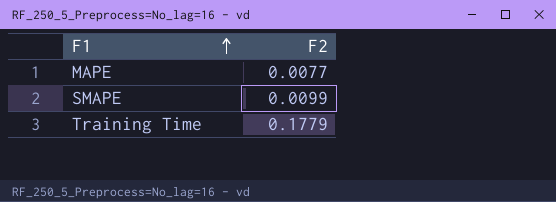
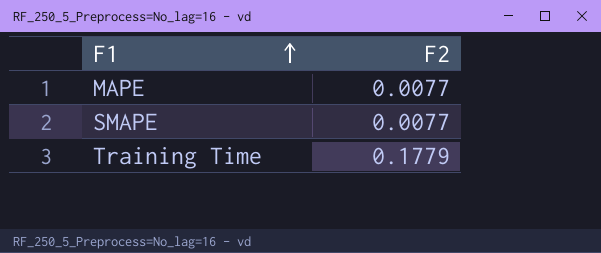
SMAPE | F2: 0.0099 -> 0.0077

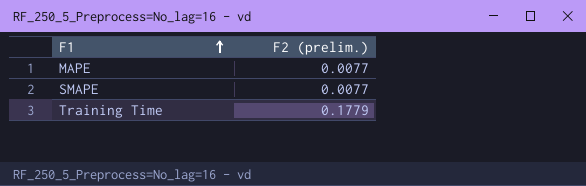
column name: F2 -> F2 (prelim.)

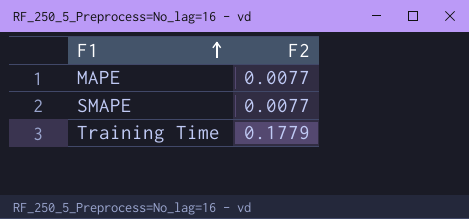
column name: F2 (prelim.) -> F2

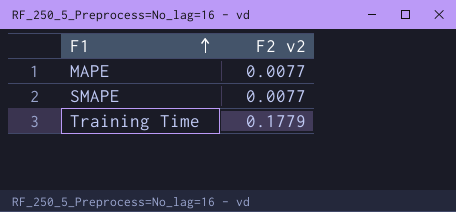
column name: F2 -> F2 v2

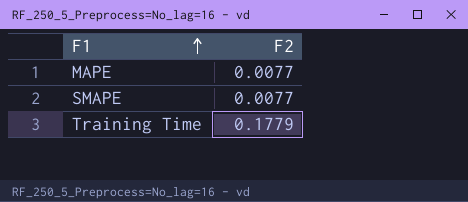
column name: F2 v2 -> F2

